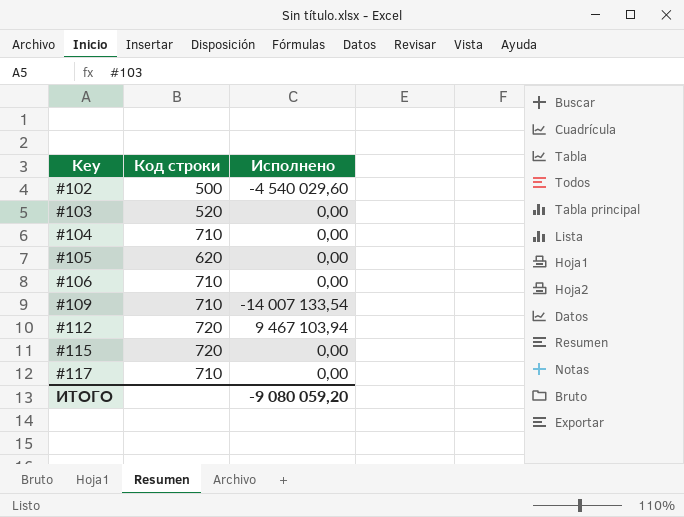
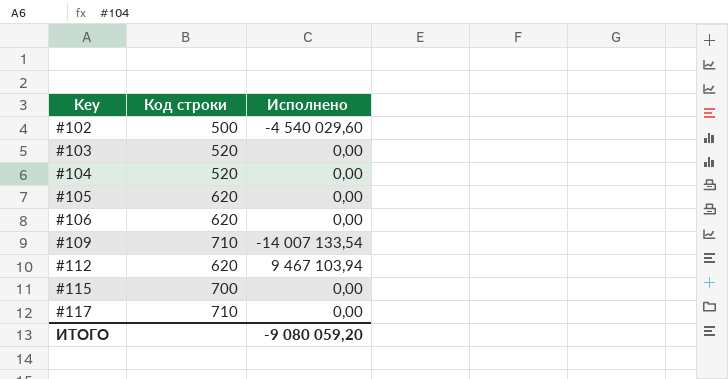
#104 | Код строки: 710 -> 520
#106 | Код строки: 710 -> 620
#112 | Код строки: 720 -> 620
#115 | Код строки: 720 -> 700

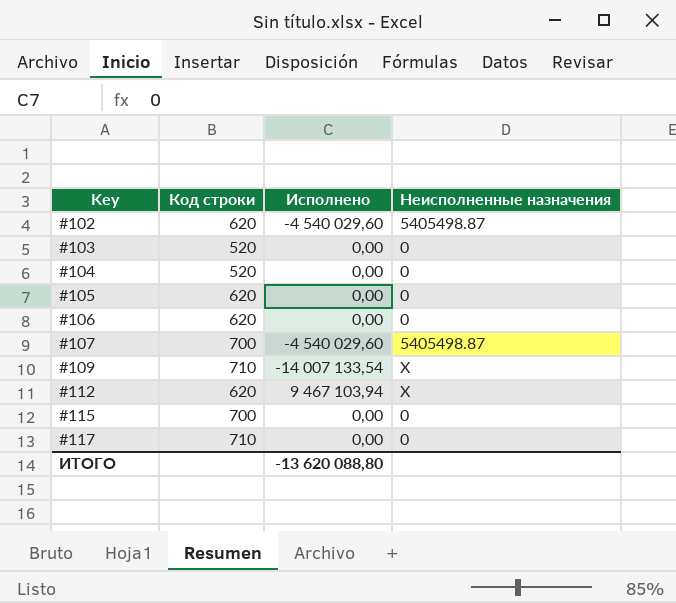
column Неисполненные назначения | position: none -> 4
#102 | Код строки: 500 -> 620
row #107: none -> 700 | -4 540 029,60 | 5405498.87
ИТОГО | Исполнено: -9 080 059,20 -> -13 620 088,80

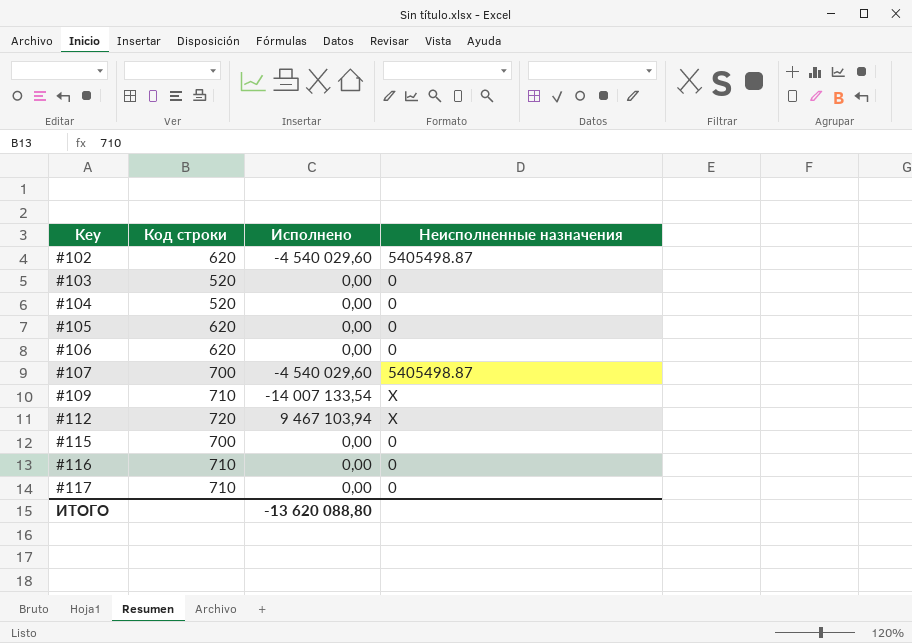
#112 | Код строки: 620 -> 720
row #116: none -> 710 | 0,00 | 0

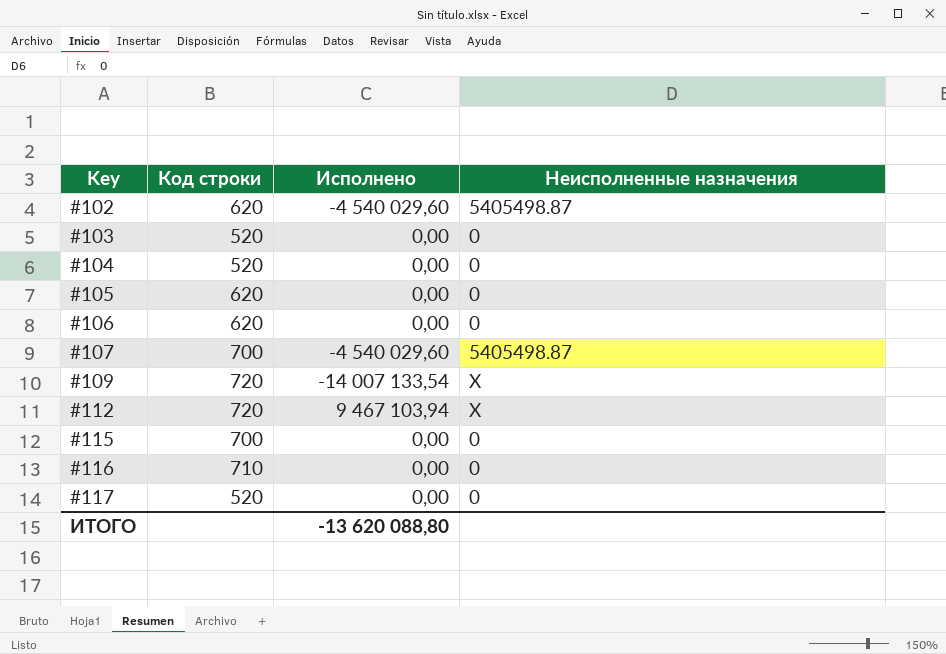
#109 | Код строки: 710 -> 720
#117 | Код строки: 710 -> 520

